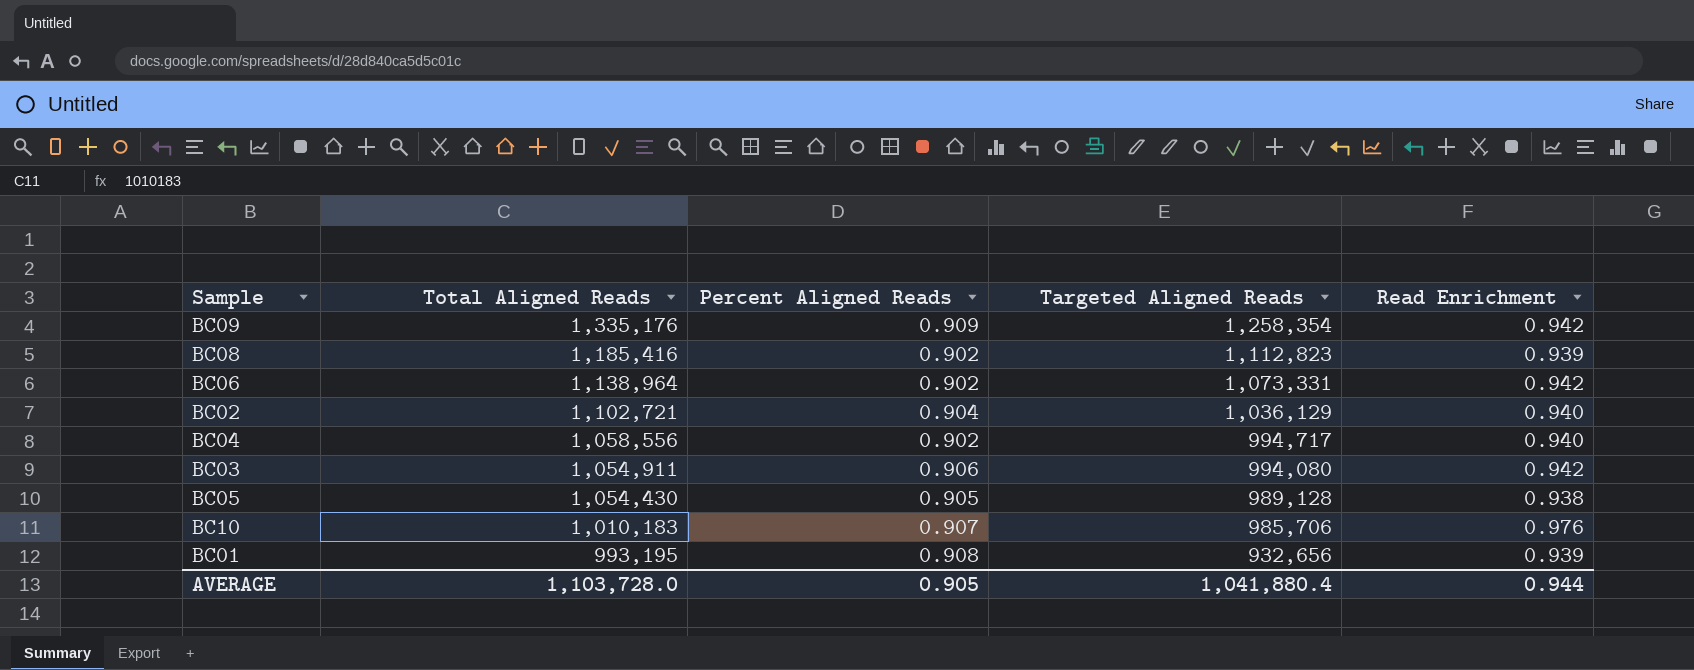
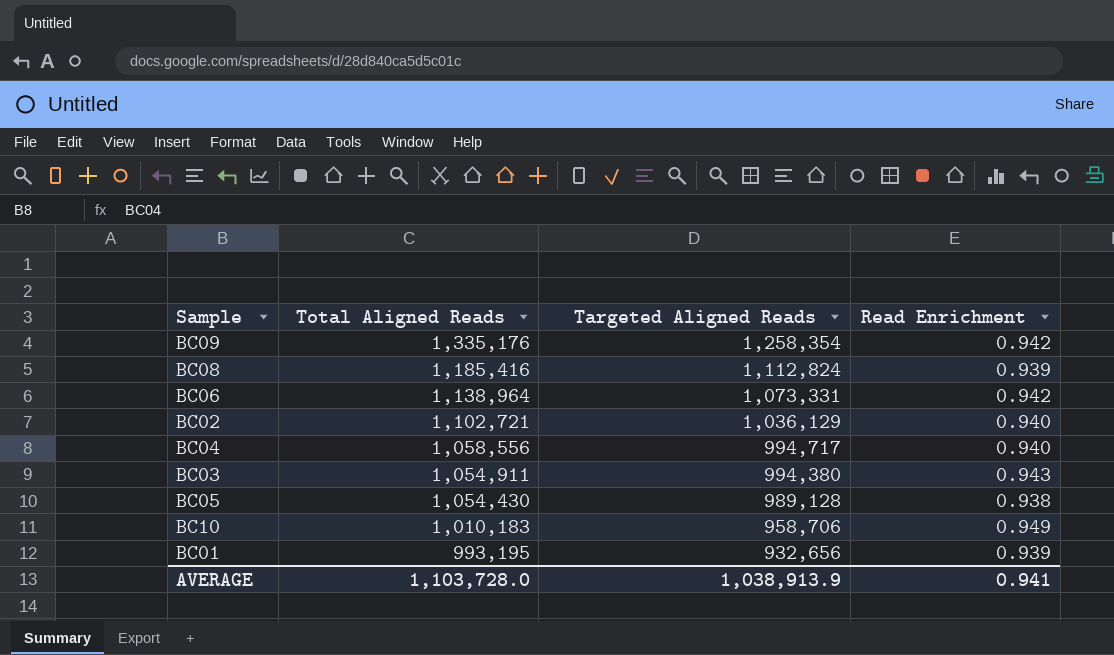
column Percent Aligned Reads | position: 3 -> none
BC08 | Targeted Aligned Reads: 1,112,823 -> 1,112,824
BC03 | Targeted Aligned Reads: 994,080 -> 994,380
BC03 | Read Enrichment: 0.942 -> 0.943
BC10 | Targeted Aligned Reads: 985,706 -> 958,706
BC10 | Read Enrichment: 0.976 -> 0.949
AVERAGE | Targeted Aligned Reads: 1,041,880.4 -> 1,038,913.9
AVERAGE | Read Enrichment: 0.944 -> 0.941

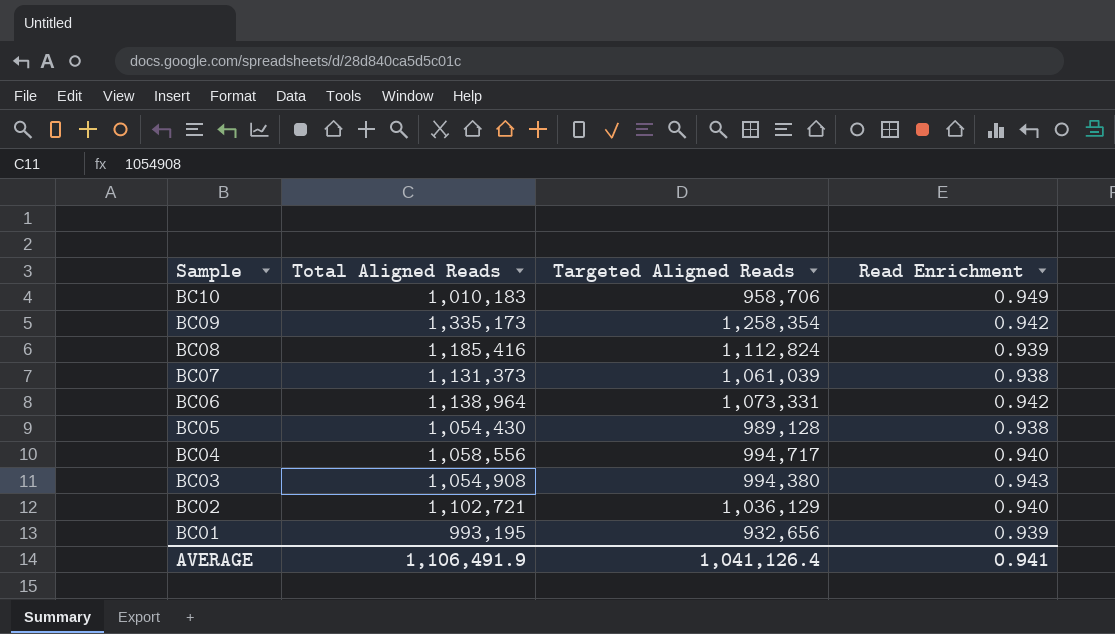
row order: Total Aligned Reads descending -> Sample descending
BC09 | Total Aligned Reads: 1,335,176 -> 1,335,173
row BC07: none -> 1,131,373 | 1,061,039 | 0.938
BC03 | Total Aligned Reads: 1,054,911 -> 1,054,908
AVERAGE | Total Aligned Reads: 1,103,728.0 -> 1,106,491.9
AVERAGE | Targeted Aligned Reads: 1,038,913.9 -> 1,041,126.4

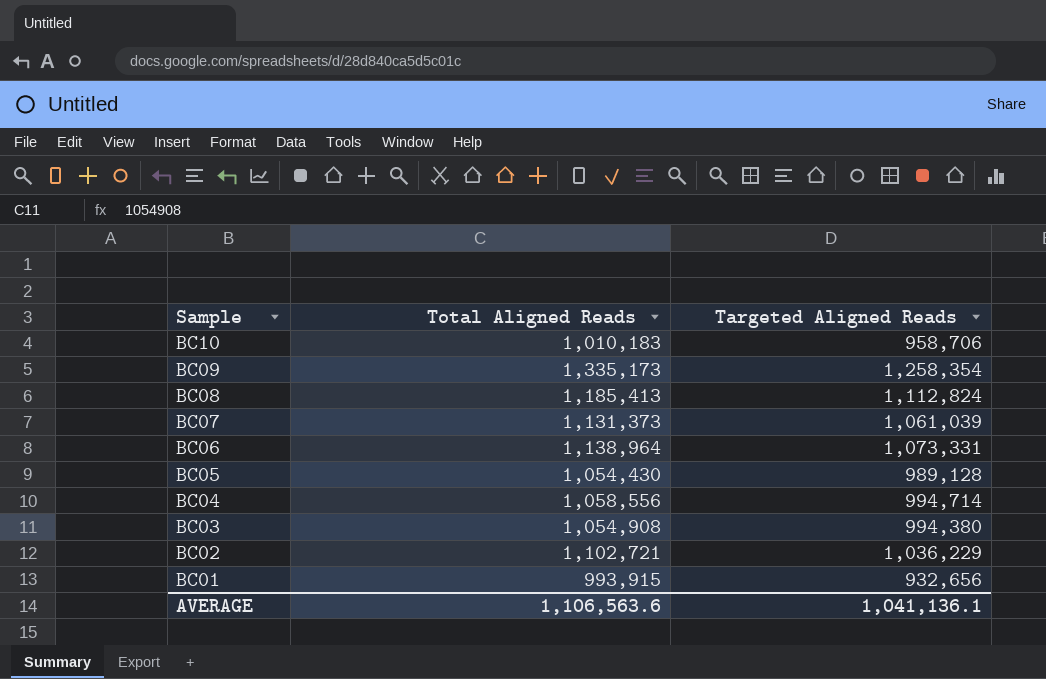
column Read Enrichment | formula: [Targeted Aligned Reads] / [Total Aligned Reads] -> none
BC08 | Total Aligned Reads: 1,185,416 -> 1,185,413
BC04 | Targeted Aligned Reads: 994,717 -> 994,714
BC02 | Targeted Aligned Reads: 1,036,129 -> 1,036,229
BC01 | Total Aligned Reads: 993,195 -> 993,915
AVERAGE | Total Aligned Reads: 1,106,491.9 -> 1,106,563.6
AVERAGE | Targeted Aligned Reads: 1,041,126.4 -> 1,041,136.1

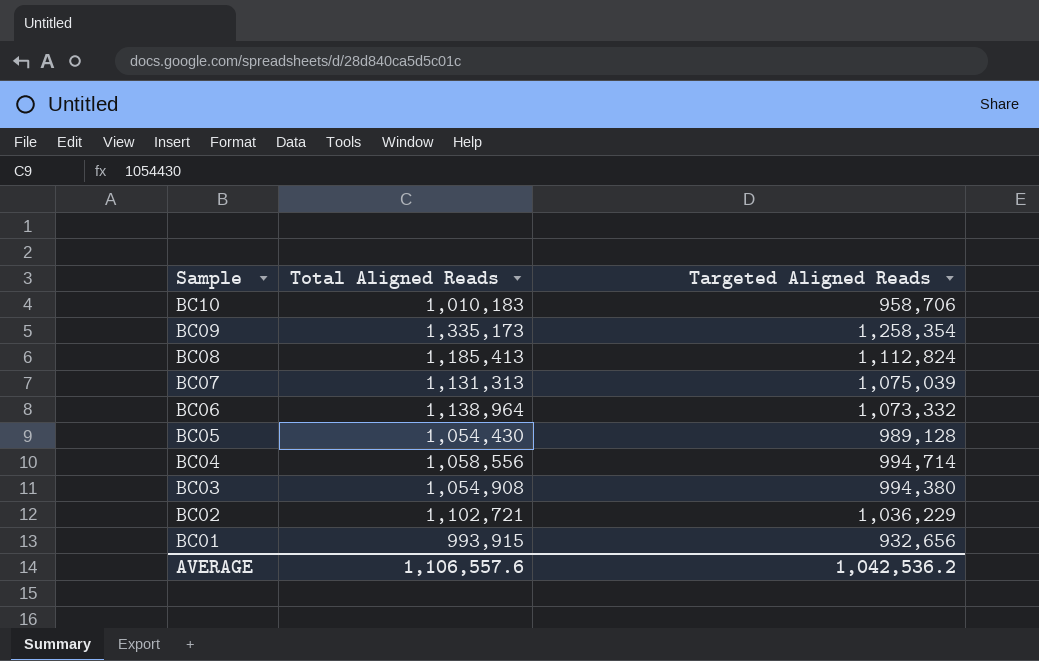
BC07 | Total Aligned Reads: 1,131,373 -> 1,131,313
BC07 | Targeted Aligned Reads: 1,061,039 -> 1,075,039
BC06 | Targeted Aligned Reads: 1,073,331 -> 1,073,332
AVERAGE | Total Aligned Reads: 1,106,563.6 -> 1,106,557.6
AVERAGE | Targeted Aligned Reads: 1,041,136.1 -> 1,042,536.2

